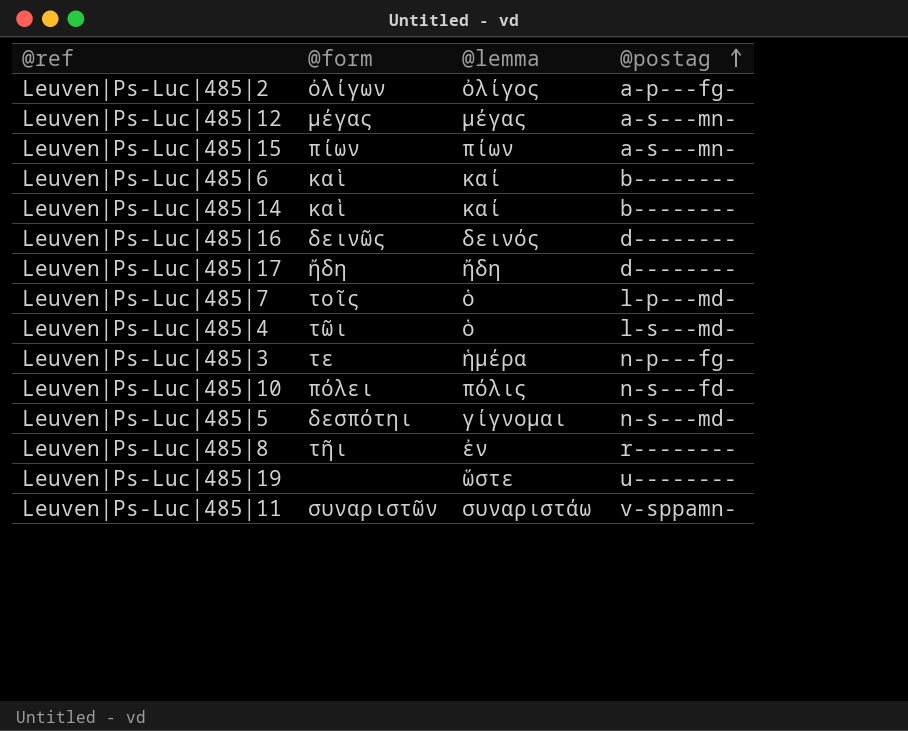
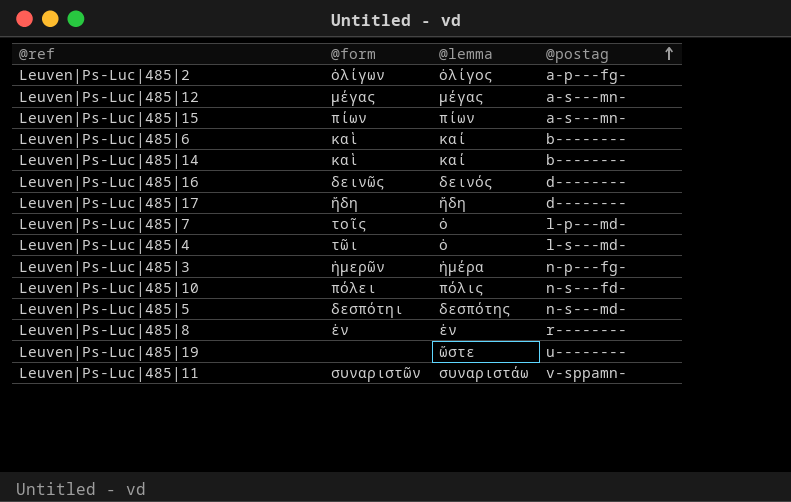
Leuven|Ps-Luc|485|3 | @form: τε -> ἡμερῶν
Leuven|Ps-Luc|485|5 | @lemma: γίγνομαι -> δεσπότης
Leuven|Ps-Luc|485|8 | @form: τῆι -> ἐν

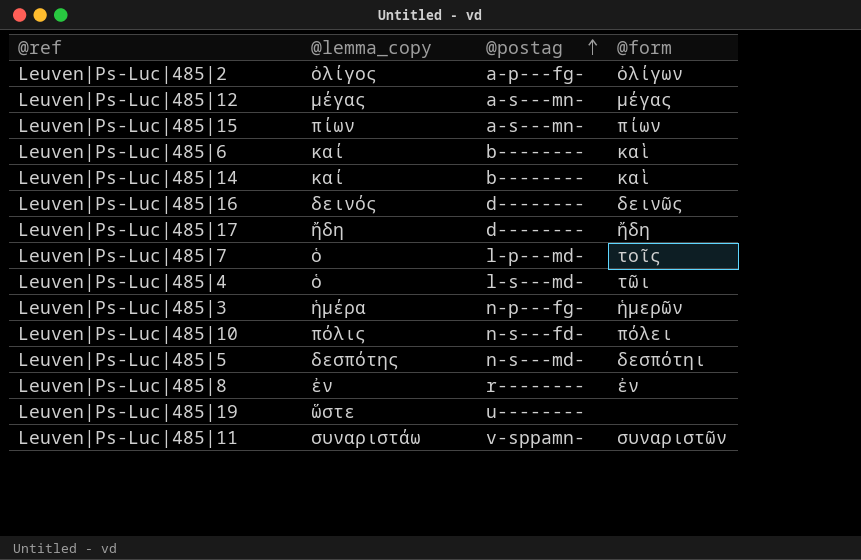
column name: @lemma -> @lemma_copy
column @form | position: 2 -> 4

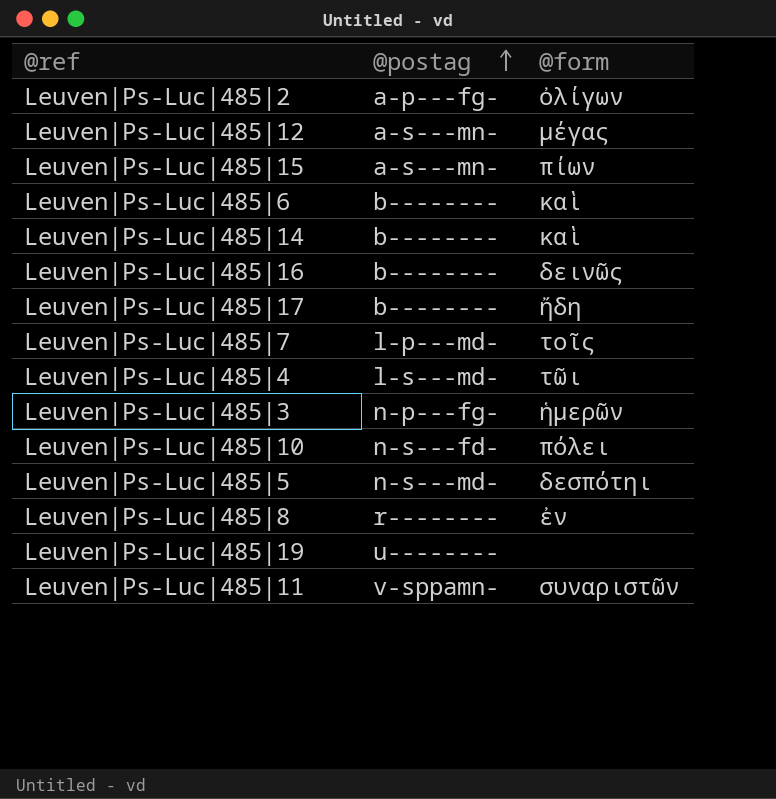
column @lemma_copy | position: 2 -> none
Leuven|Ps-Luc|485|16 | @postag: d-------- -> b--------
Leuven|Ps-Luc|485|17 | @postag: d-------- -> b--------

